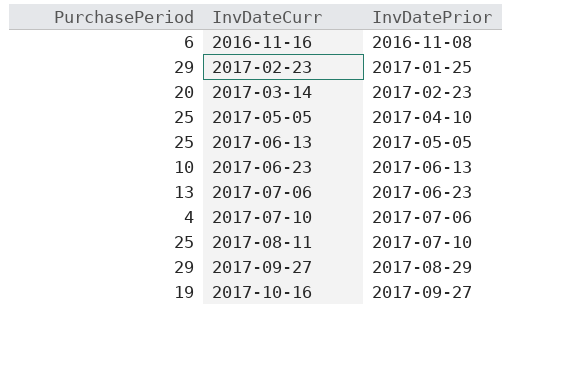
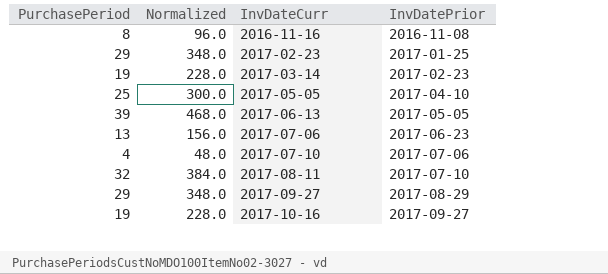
column Normalized | formula: none -> [PurchasePeriod] * 12
row 2017-06-23: 10 | 2017-06-13 -> none
2016-11-16 | PurchasePeriod: 6 -> 8
2017-03-14 | PurchasePeriod: 20 -> 19
2017-06-13 | PurchasePeriod: 25 -> 39
2017-08-11 | PurchasePeriod: 25 -> 32

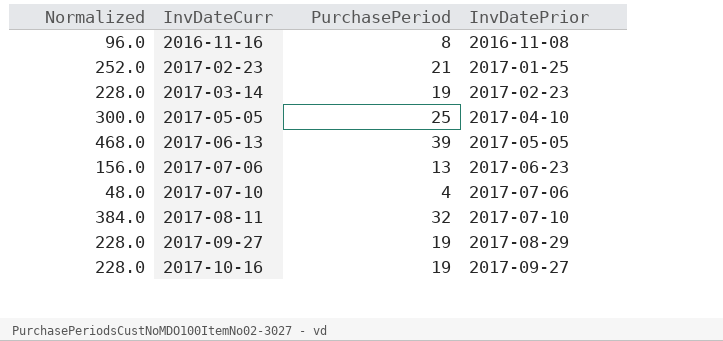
column PurchasePeriod | position: 1 -> 3
2017-02-23 | Normalized: 348.0 -> 252.0
2017-02-23 | PurchasePeriod: 29 -> 21
2017-09-27 | Normalized: 348.0 -> 228.0
2017-09-27 | PurchasePeriod: 29 -> 19

